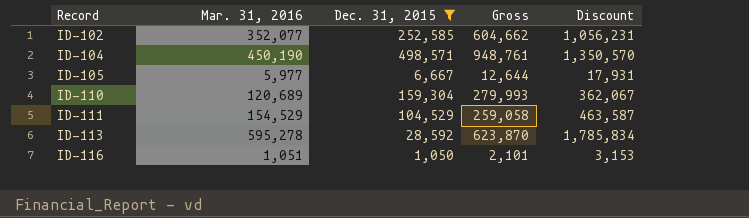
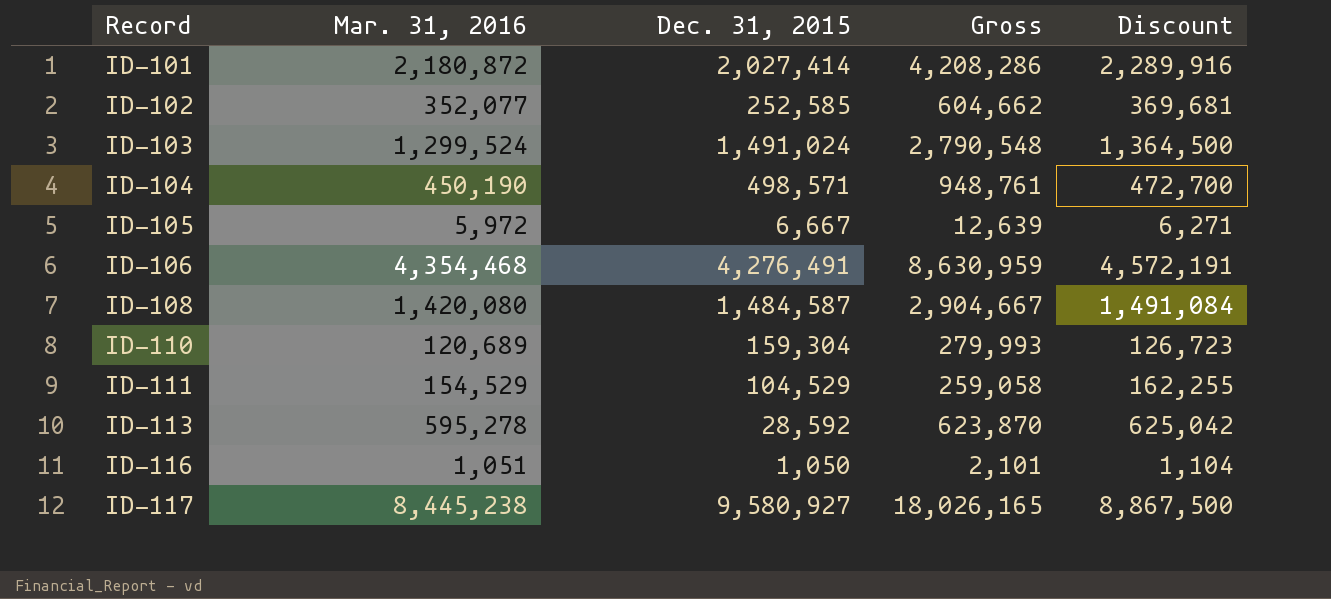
filter: Dec. 31, 2015 <= 498,571 -> none
column Discount | formula: [Mar. 31, 2016] * 3 -> [Mar. 31, 2016] * 1.05
ID-105 | Mar. 31, 2016: 5,977 -> 5,972
ID-105 | Gross: 12,644 -> 12,639

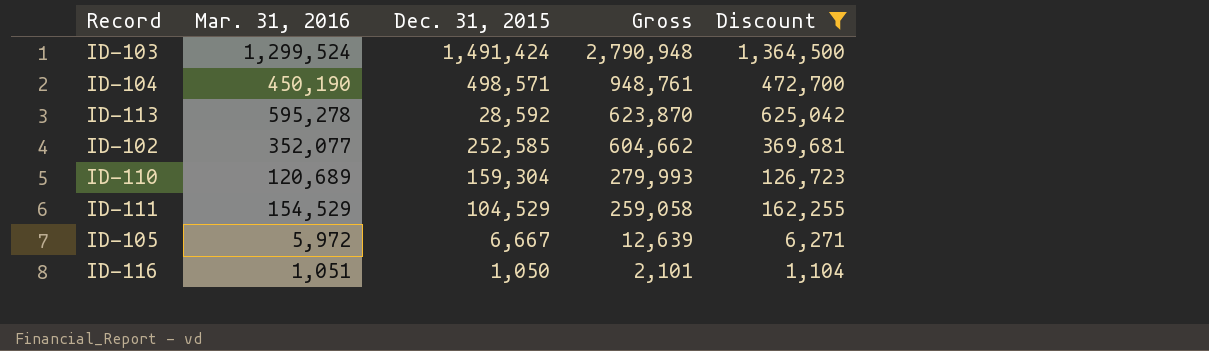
filter: none -> Discount <= 1,364,500
row order: Record ascending -> Gross descending
ID-103 | Dec. 31, 2015: 1,491,024 -> 1,491,424
ID-103 | Gross: 2,790,548 -> 2,790,948

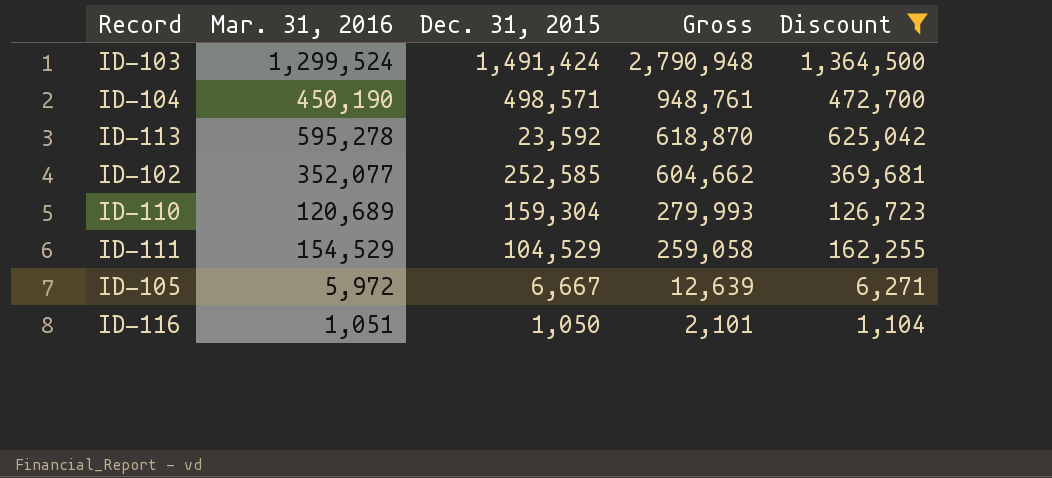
ID-113 | Dec. 31, 2015: 28,592 -> 23,592
ID-113 | Gross: 623,870 -> 618,870

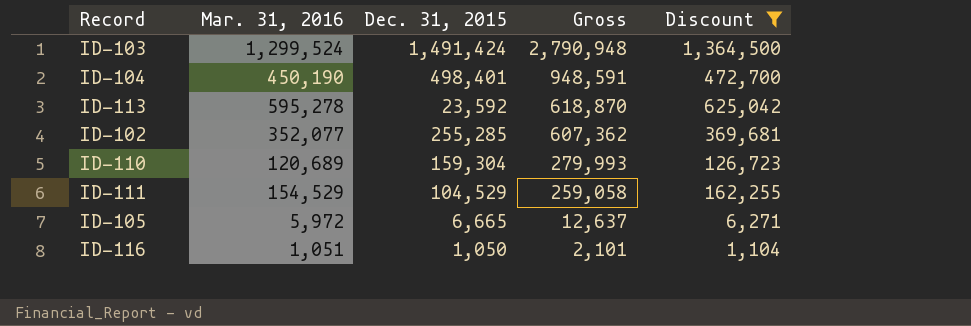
ID-104 | Dec. 31, 2015: 498,571 -> 498,401
ID-104 | Gross: 948,761 -> 948,591
ID-102 | Dec. 31, 2015: 252,585 -> 255,285
ID-102 | Gross: 604,662 -> 607,362
ID-105 | Dec. 31, 2015: 6,667 -> 6,665
ID-105 | Gross: 12,639 -> 12,637

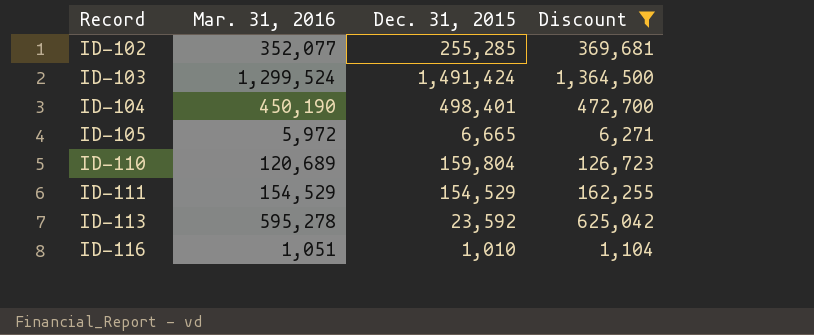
row order: Gross descending -> Record ascending
column Gross | formula: [Mar. 31, 2016] + [Dec. 31, 2015] -> none
ID-110 | Dec. 31, 2015: 159,304 -> 159,804
ID-111 | Dec. 31, 2015: 104,529 -> 154,529
ID-116 | Dec. 31, 2015: 1,050 -> 1,010

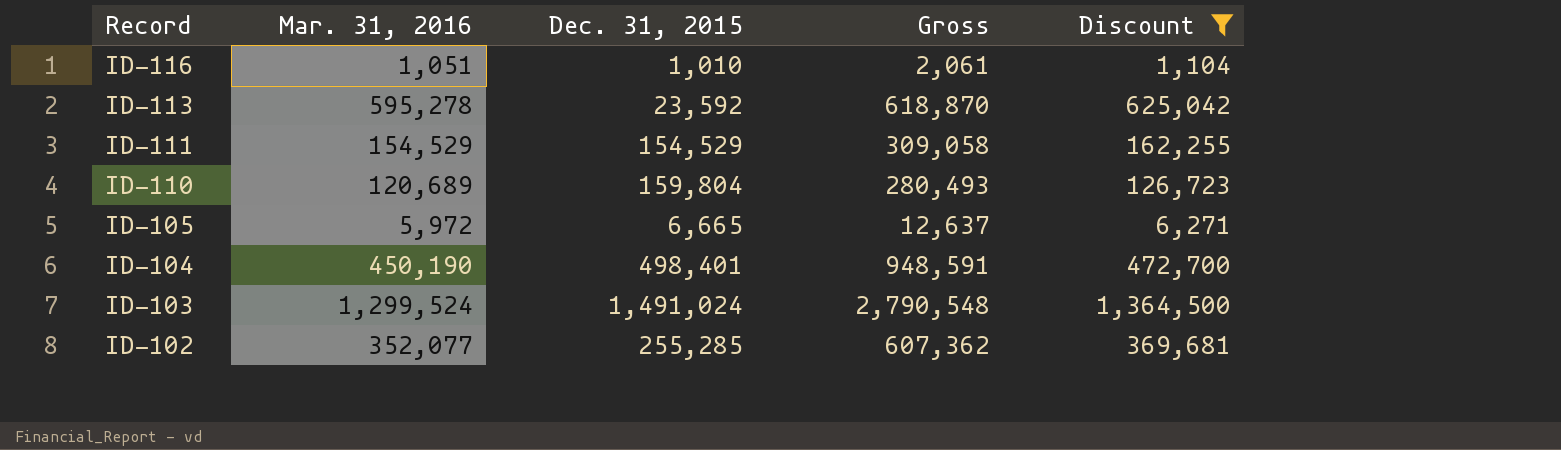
row order: Record ascending -> Record descending
column Gross | formula: none -> [Mar. 31, 2016] + [Dec. 31, 2015]
ID-103 | Dec. 31, 2015: 1,491,424 -> 1,491,024

